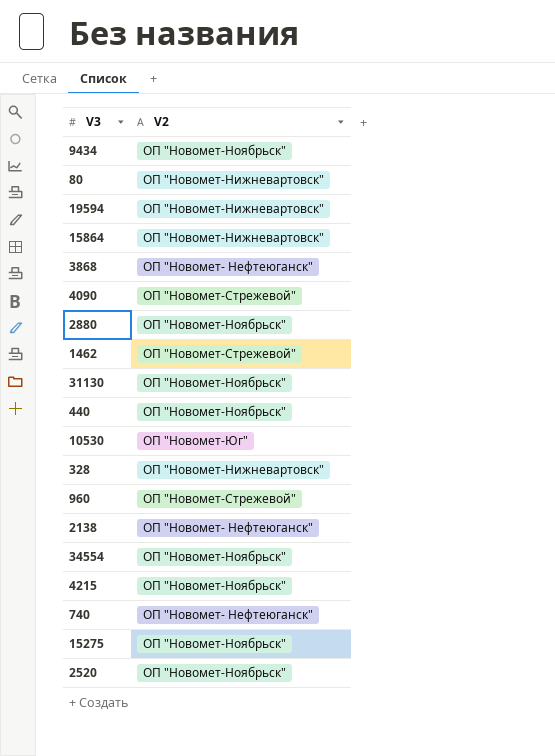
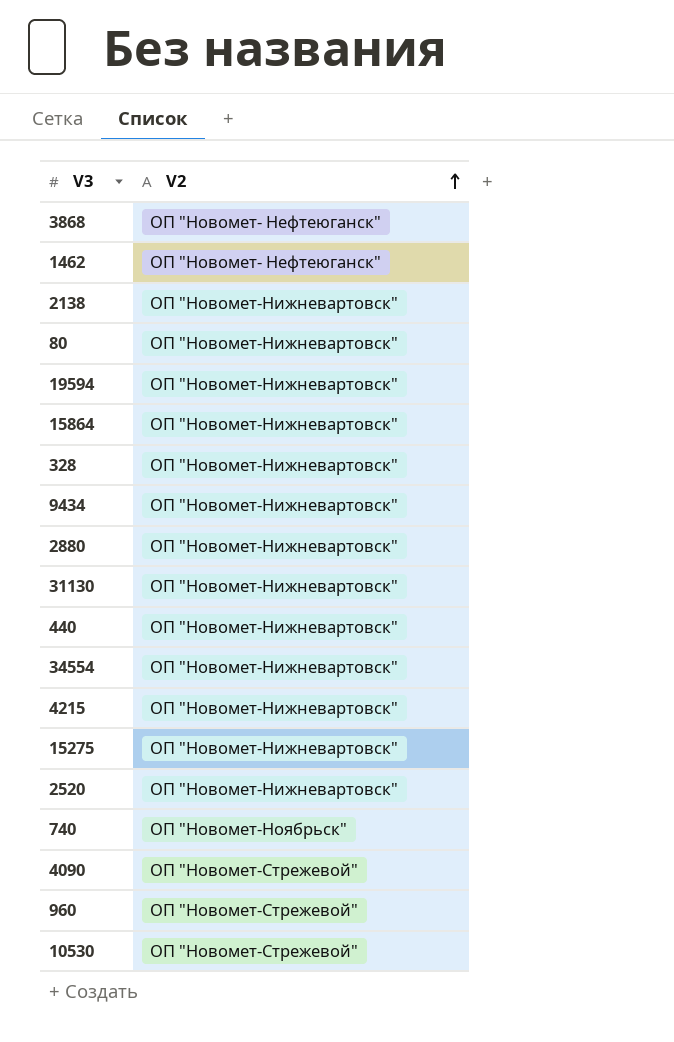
row order: none -> V2 ascending
1462 | V2: ОП "Новомет-Стрежевой" -> ОП "Новомет- Нефтеюганск"
2138 | V2: ОП "Новомет- Нефтеюганск" -> ОП "Новомет-Нижневартовск"
9434 | V2: ОП "Новомет-Ноябрьск" -> ОП "Новомет-Нижневартовск"
2880 | V2: ОП "Новомет-Ноябрьск" -> ОП "Новомет-Нижневартовск"
31130 | V2: ОП "Новомет-Ноябрьск" -> ОП "Новомет-Нижневартовск"
440 | V2: ОП "Новомет-Ноябрьск" -> ОП "Новомет-Нижневартовск"
34554 | V2: ОП "Новомет-Ноябрьск" -> ОП "Новомет-Нижневартовск"
4215 | V2: ОП "Новомет-Ноябрьск" -> ОП "Новомет-Нижневартовск"
15275 | V2: ОП "Новомет-Ноябрьск" -> ОП "Новомет-Нижневартовск"
2520 | V2: ОП "Новомет-Ноябрьск" -> ОП "Новомет-Нижневартовск"
740 | V2: ОП "Новомет- Нефтеюганск" -> ОП "Новомет-Ноябрьск"
10530 | V2: ОП "Новомет-Юг" -> ОП "Новомет-Стрежевой"

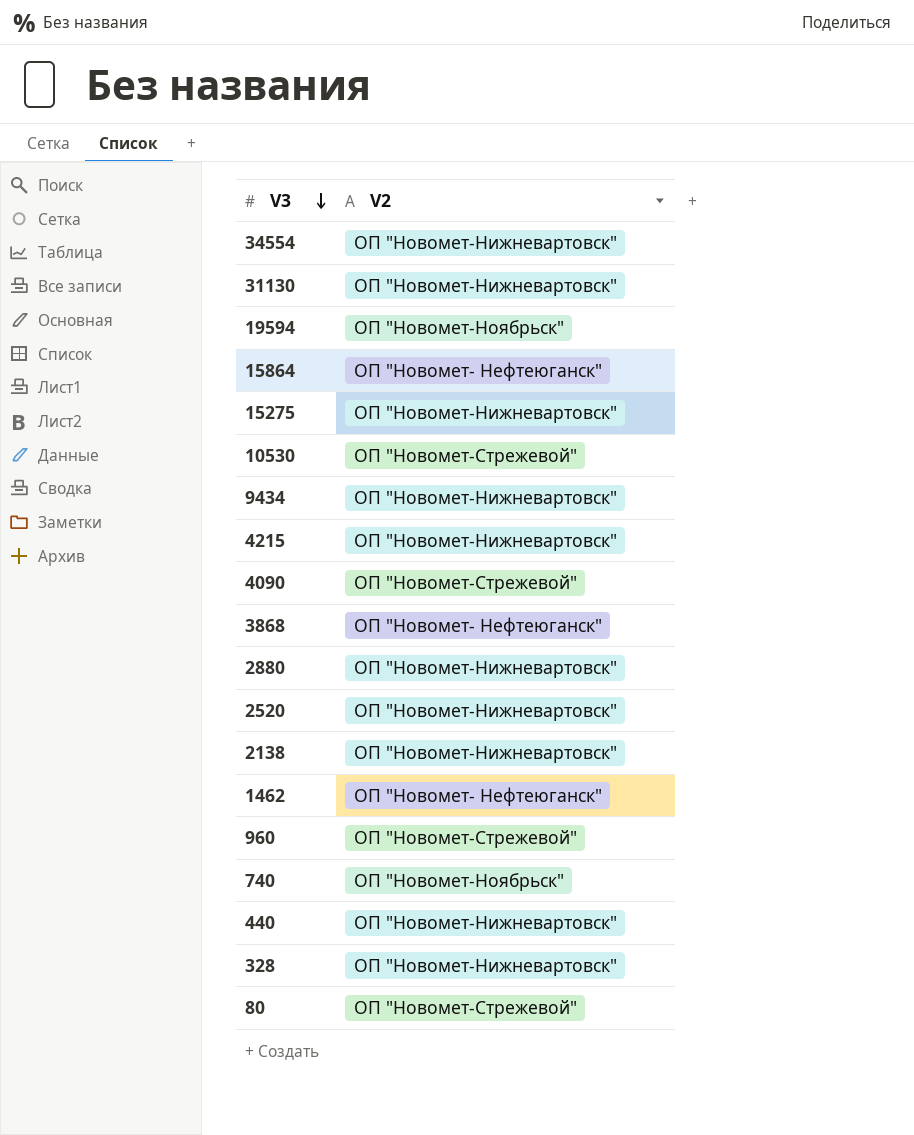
row order: V2 ascending -> V3 descending
19594 | V2: ОП "Новомет-Нижневартовск" -> ОП "Новомет-Ноябрьск"
15864 | V2: ОП "Новомет-Нижневартовск" -> ОП "Новомет- Нефтеюганск"
80 | V2: ОП "Новомет-Нижневартовск" -> ОП "Новомет-Стрежевой"

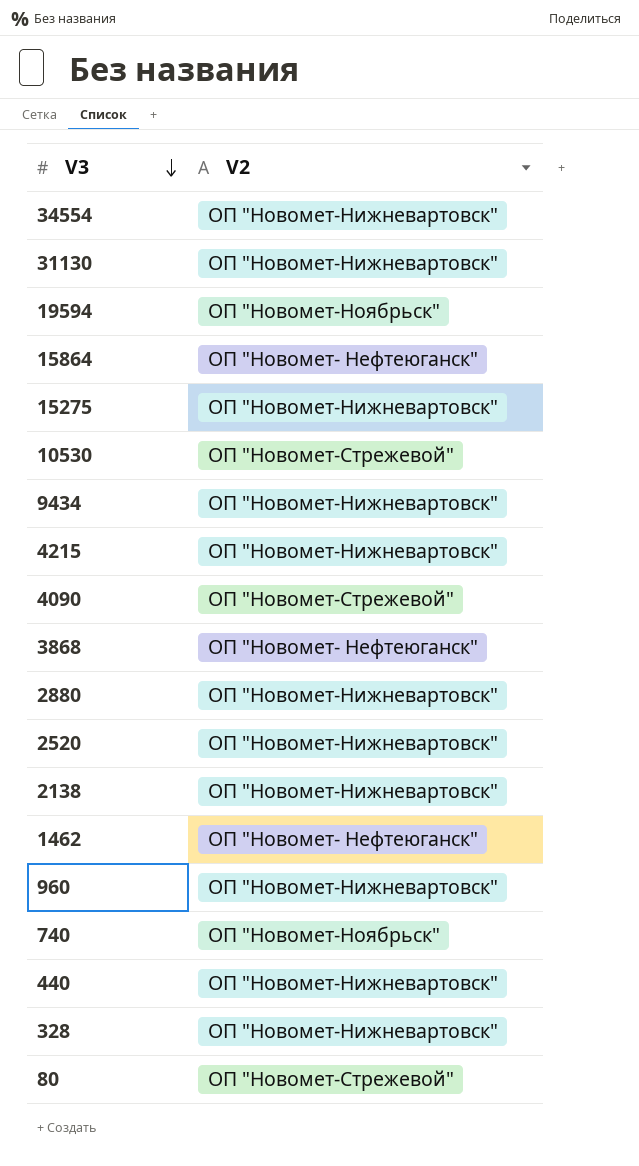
960 | V2: ОП "Новомет-Стрежевой" -> ОП "Новомет-Нижневартовск"

